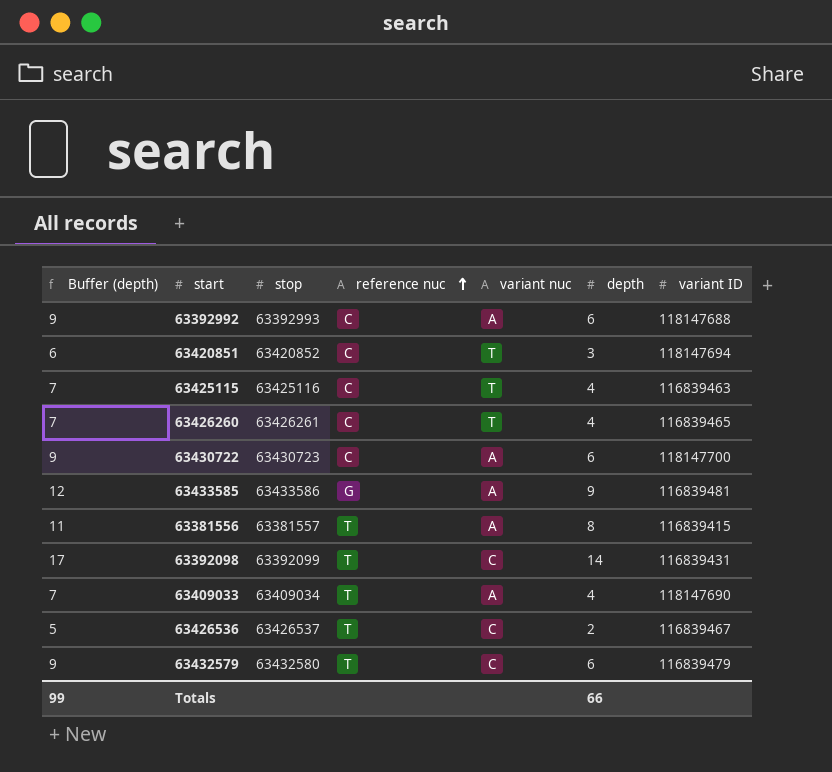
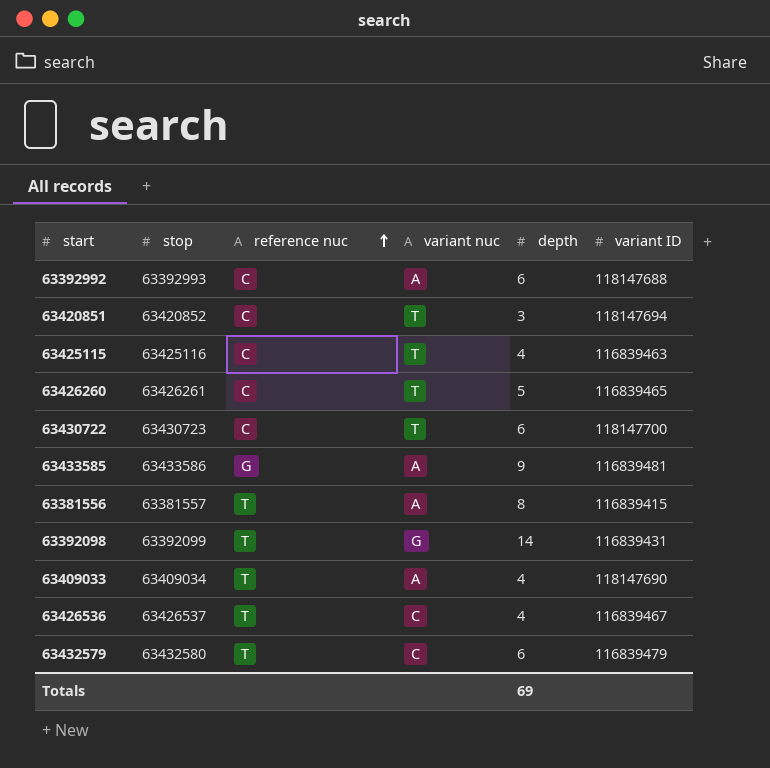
column Buffer (depth) | formula: [depth] + 3 -> none
63426260 | depth: 4 -> 5
63430722 | variant nuc: A -> T
63392098 | variant nuc: C -> G
63426536 | depth: 2 -> 4
Totals | depth: 66 -> 69

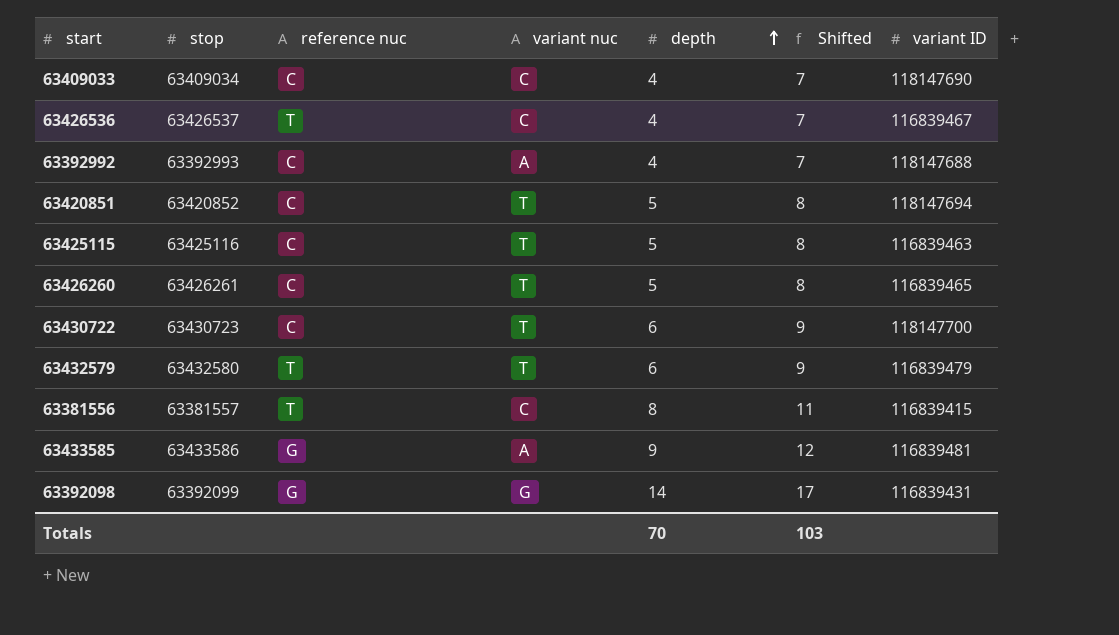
row order: reference nuc ascending -> depth ascending
column Shifted | formula: none -> [depth] + 3
63409033 | reference nuc: T -> C
63409033 | variant nuc: A -> C
63392992 | depth: 6 -> 4
63420851 | depth: 3 -> 5
63425115 | depth: 4 -> 5
63432579 | variant nuc: C -> T
63381556 | variant nuc: A -> C
63392098 | reference nuc: T -> G
Totals | depth: 69 -> 70

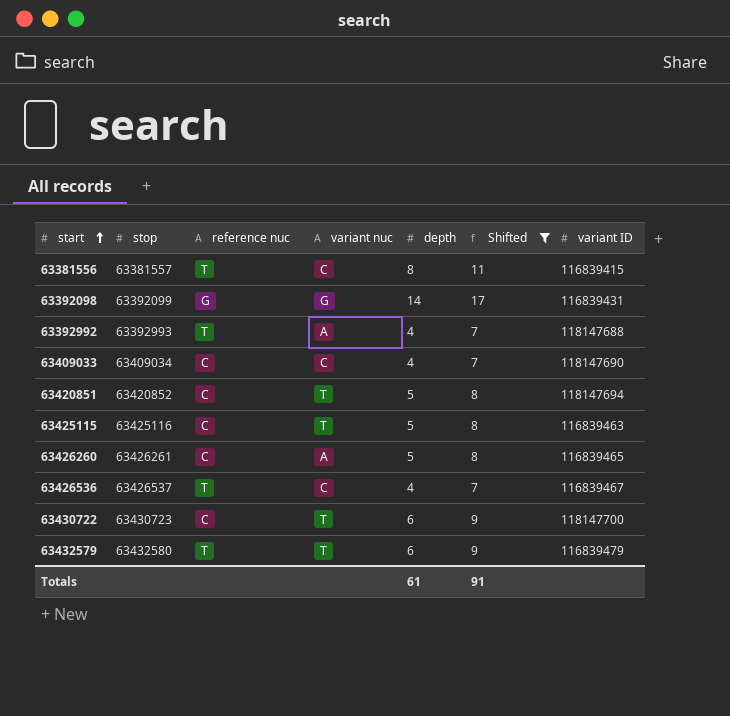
filter: none -> Shifted != 12
row order: depth ascending -> start ascending
63392992 | reference nuc: C -> T
63426260 | variant nuc: T -> A
Totals | depth: 70 -> 61
Totals | Shifted: 103 -> 91

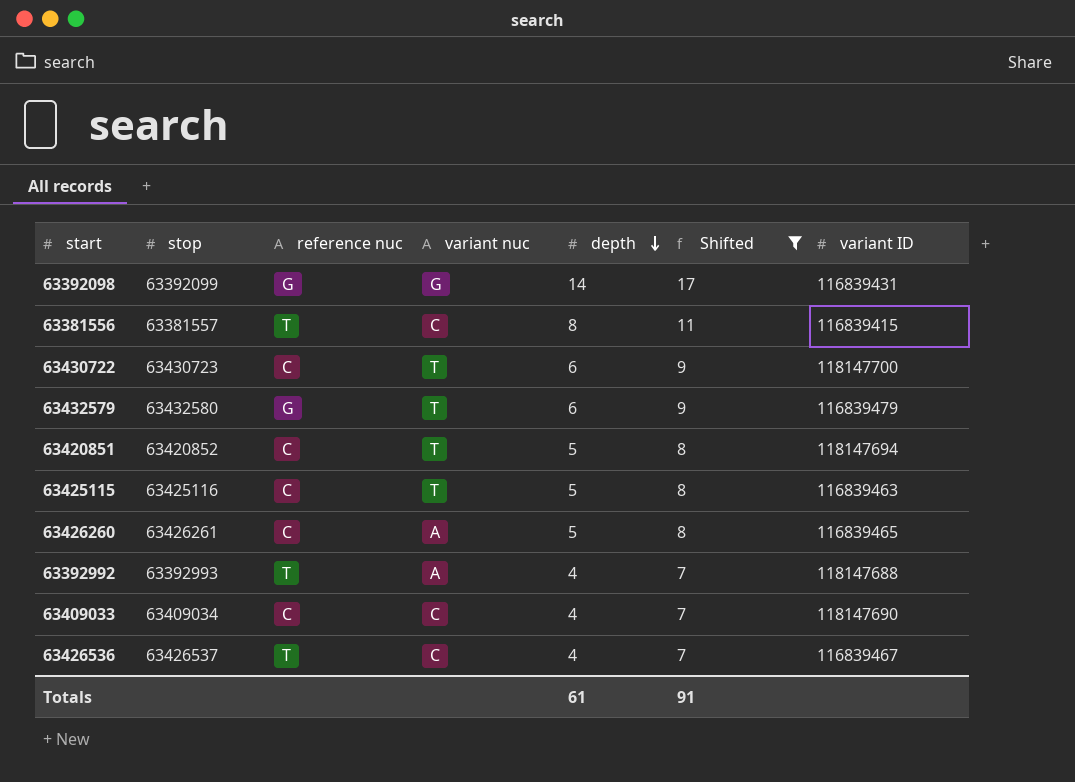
row order: start ascending -> depth descending
63432579 | reference nuc: T -> G

